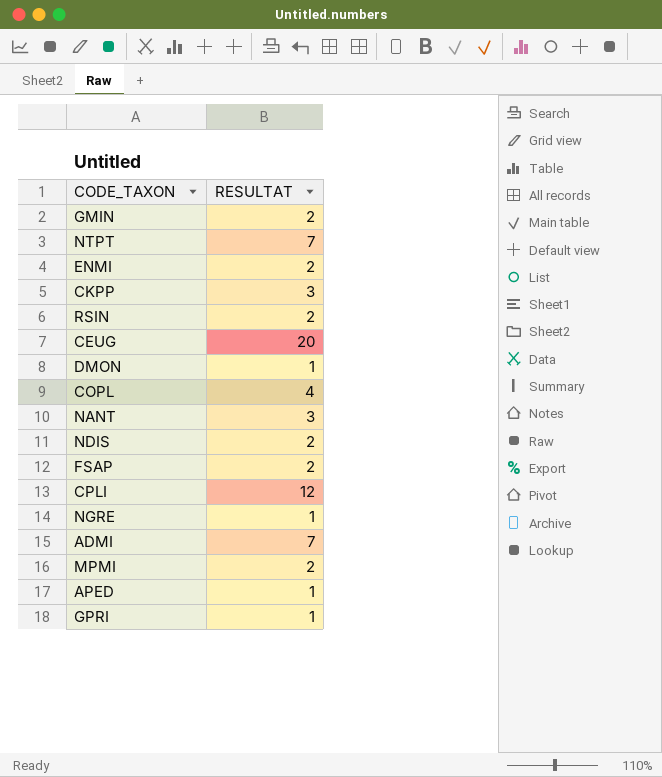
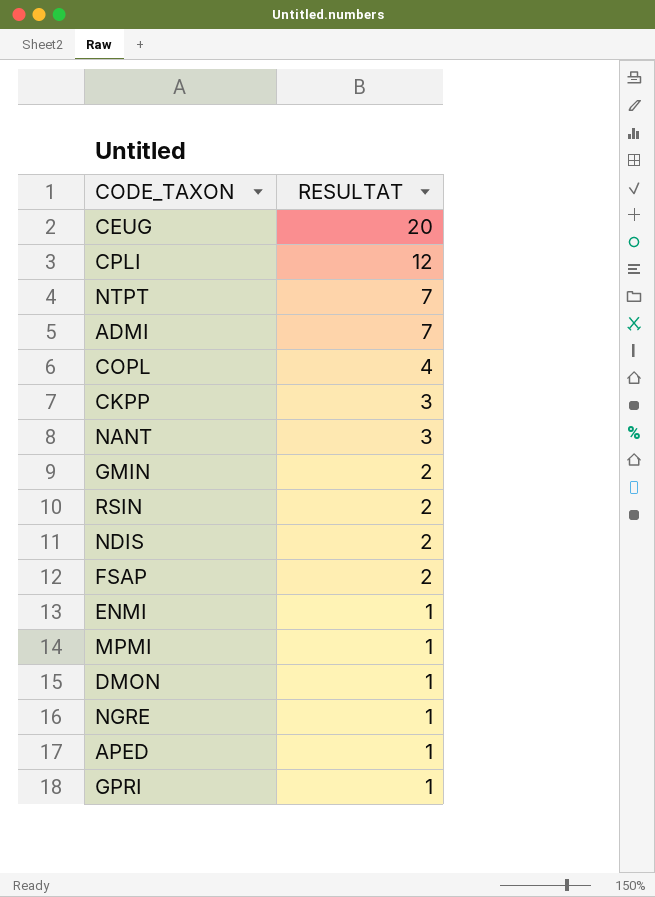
row order: none -> RESULTAT descending
ENMI | RESULTAT: 2 -> 1
MPMI | RESULTAT: 2 -> 1

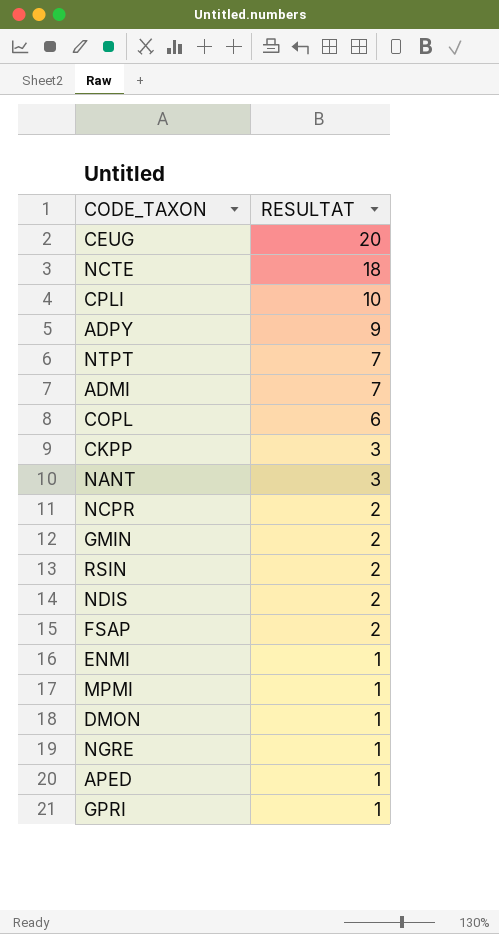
row NCTE: none -> 18
CPLI | RESULTAT: 12 -> 10
row ADPY: none -> 9
COPL | RESULTAT: 4 -> 6
row NCPR: none -> 2

